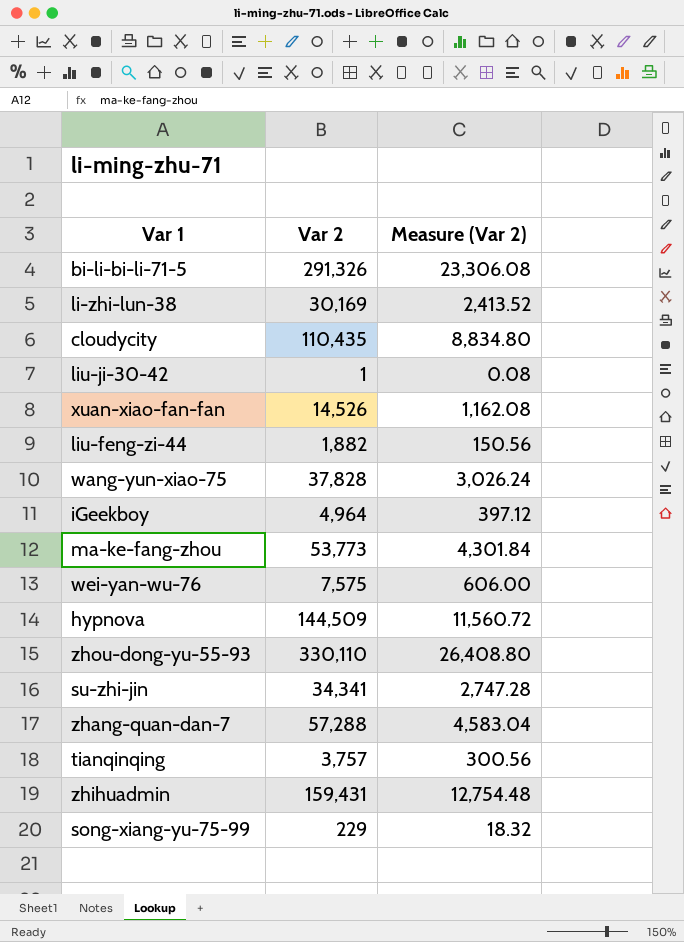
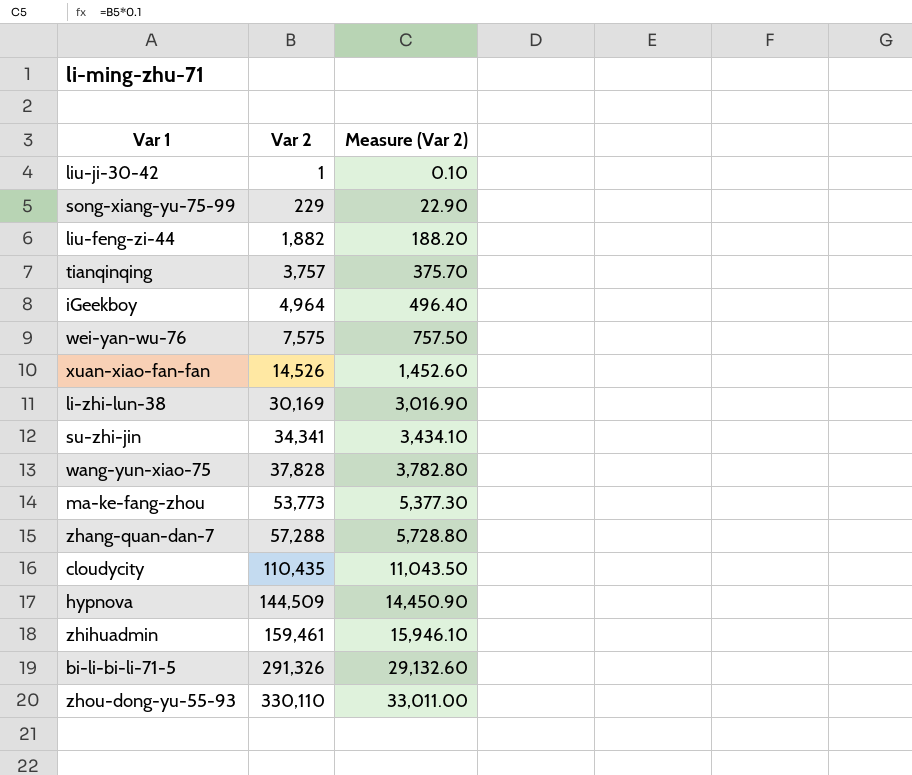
row order: none -> Var 2 ascending
column Measure (Var 2) | formula: [Var 2] * 0.08 -> [Var 2] * 0.1
zhihuadmin | Var 2: 159,431 -> 159,461

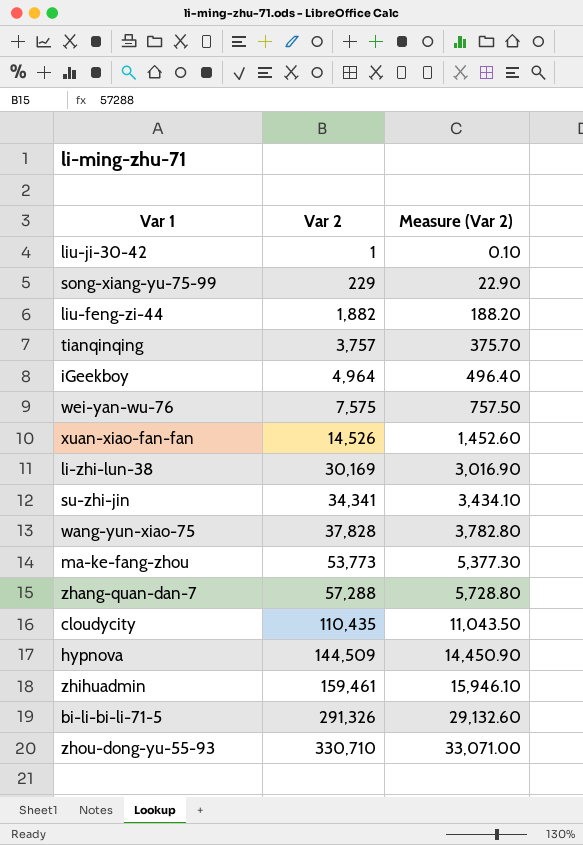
zhou-dong-yu-55-93 | Var 2: 330,110 -> 330,710
zhou-dong-yu-55-93 | Measure (Var 2): 33,011.00 -> 33,071.00

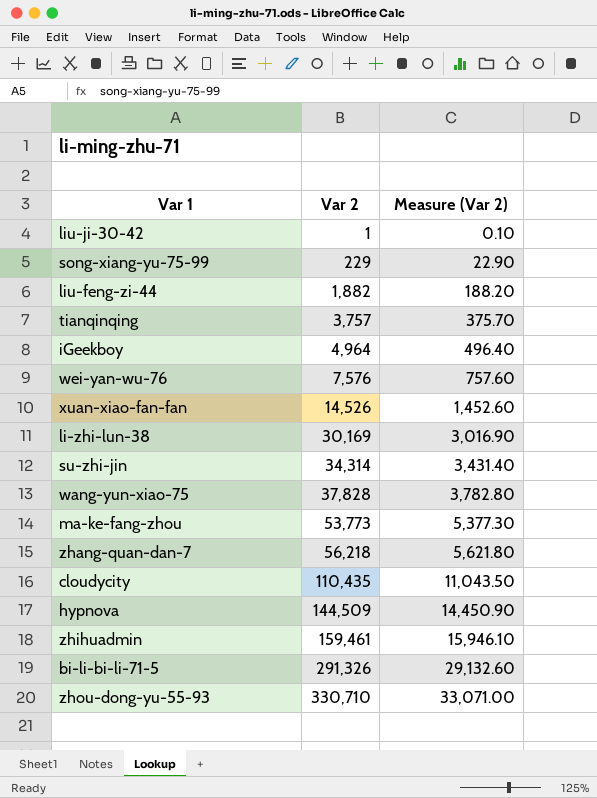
wei-yan-wu-76 | Var 2: 7,575 -> 7,576
wei-yan-wu-76 | Measure (Var 2): 757.50 -> 757.60
su-zhi-jin | Var 2: 34,341 -> 34,314
su-zhi-jin | Measure (Var 2): 3,434.10 -> 3,431.40
zhang-quan-dan-7 | Var 2: 57,288 -> 56,218
zhang-quan-dan-7 | Measure (Var 2): 5,728.80 -> 5,621.80

